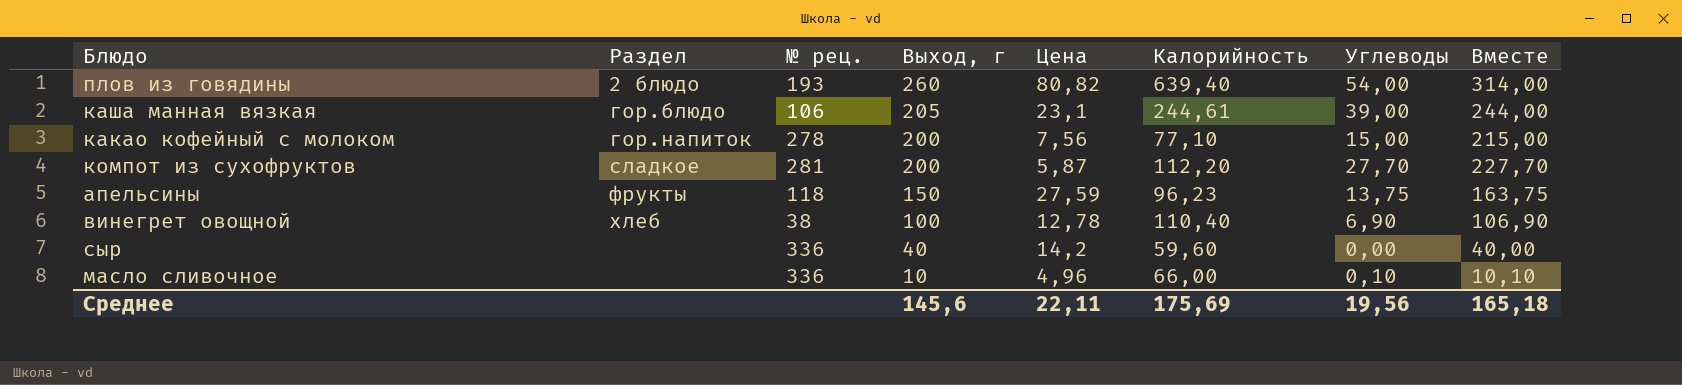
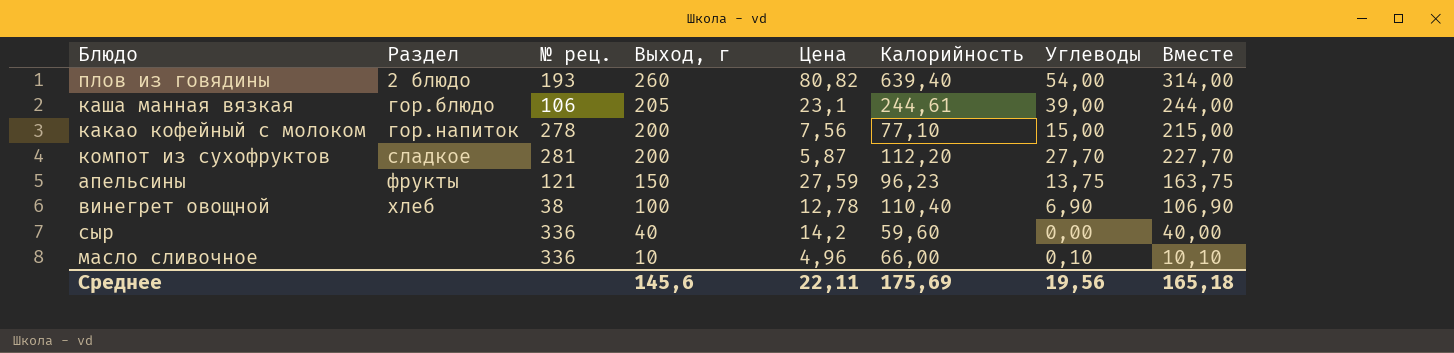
апельсины | № рец.: 118 -> 121

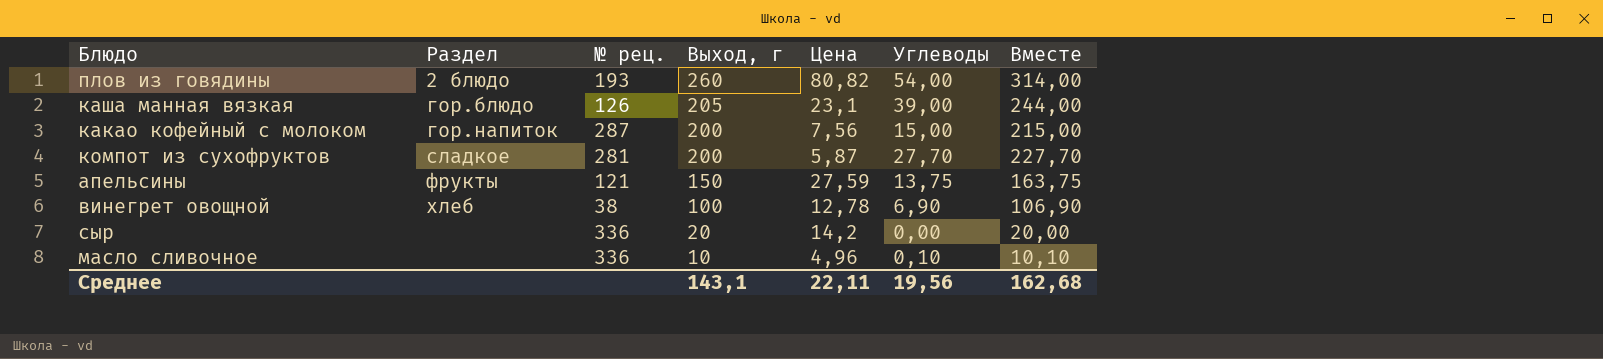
column Калорийность | position: 6 -> none
каша манная вязкая | № рец.: 106 -> 126
какао кофейный с молоком | № рец.: 278 -> 287
сыр | Выход, г: 40 -> 20
сыр | Вместе: 40,00 -> 20,00
Среднее | Выход, г: 145,6 -> 143,1
Среднее | Вместе: 165,18 -> 162,68

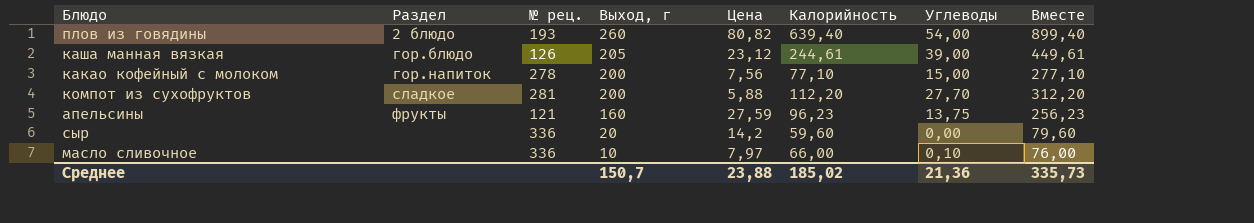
column Калорийность | position: none -> 6
column Вместе | formula: [Выход, г] + [Углеводы] -> [Выход, г] + [Калорийность]
row винегрет овощной: хлеб | 38 | 100 | 12,78 | 6,90 | 106,90 -> none
каша манная вязкая | Цена: 23,1 -> 23,12
какао кофейный с молоком | № рец.: 287 -> 278
компот из сухофруктов | Цена: 5,87 -> 5,88
апельсины | Выход, г: 150 -> 160
масло сливочное | Цена: 4,96 -> 7,97
Среднее | Выход, г: 143,1 -> 150,7
Среднее | Цена: 22,11 -> 23,88
Среднее | Углеводы: 19,56 -> 21,36
Среднее | Вместе: 162,68 -> 335,73

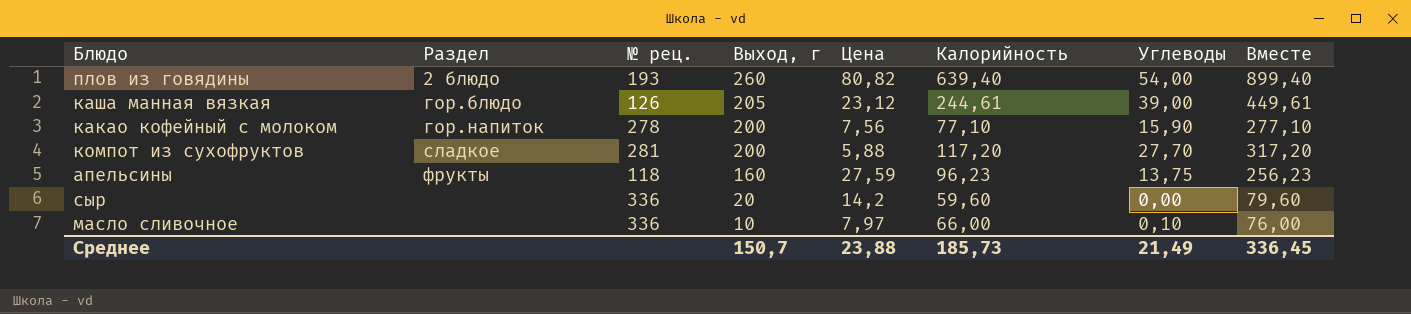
какао кофейный с молоком | Углеводы: 15,00 -> 15,90
компот из сухофруктов | Калорийность: 112,20 -> 117,20
компот из сухофруктов | Вместе: 312,20 -> 317,20
апельсины | № рец.: 121 -> 118
Среднее | Калорийность: 185,02 -> 185,73
Среднее | Углеводы: 21,36 -> 21,49
Среднее | Вместе: 335,73 -> 336,45

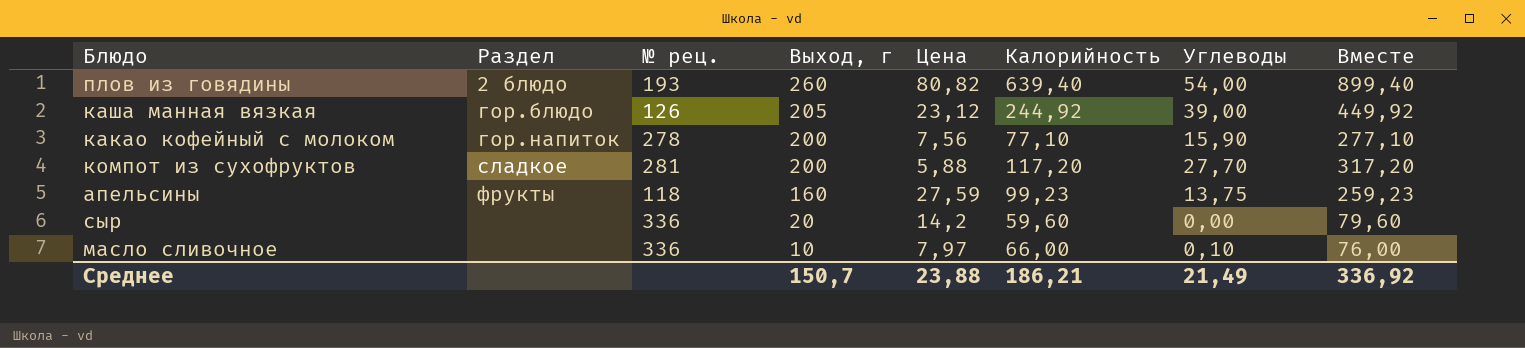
каша манная вязкая | Калорийность: 244,61 -> 244,92
каша манная вязкая | Вместе: 449,61 -> 449,92
апельсины | Калорийность: 96,23 -> 99,23
апельсины | Вместе: 256,23 -> 259,23
Среднее | Калорийность: 185,73 -> 186,21
Среднее | Вместе: 336,45 -> 336,92

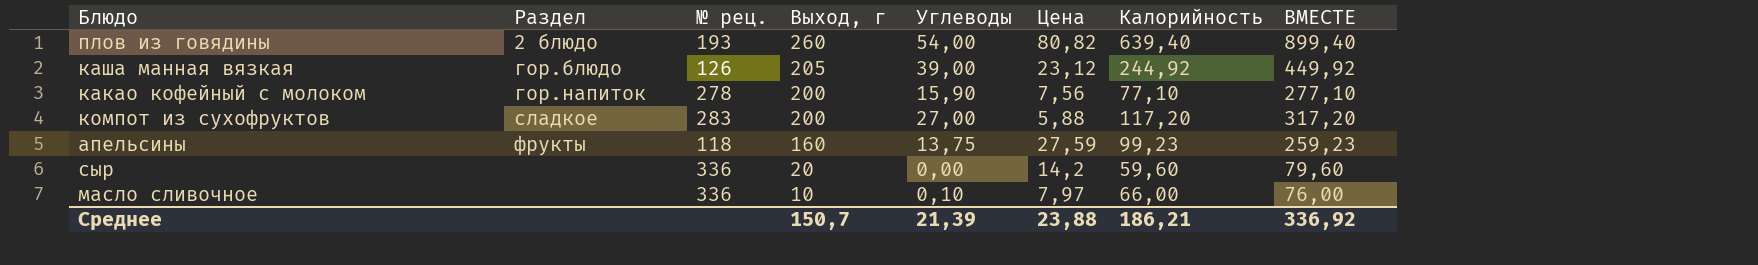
column Углеводы | position: 7 -> 5
column name: Вместе -> ВМЕСТЕ
компот из сухофруктов | № рец.: 281 -> 283
компот из сухофруктов | Углеводы: 27,70 -> 27,00
Среднее | Углеводы: 21,49 -> 21,39

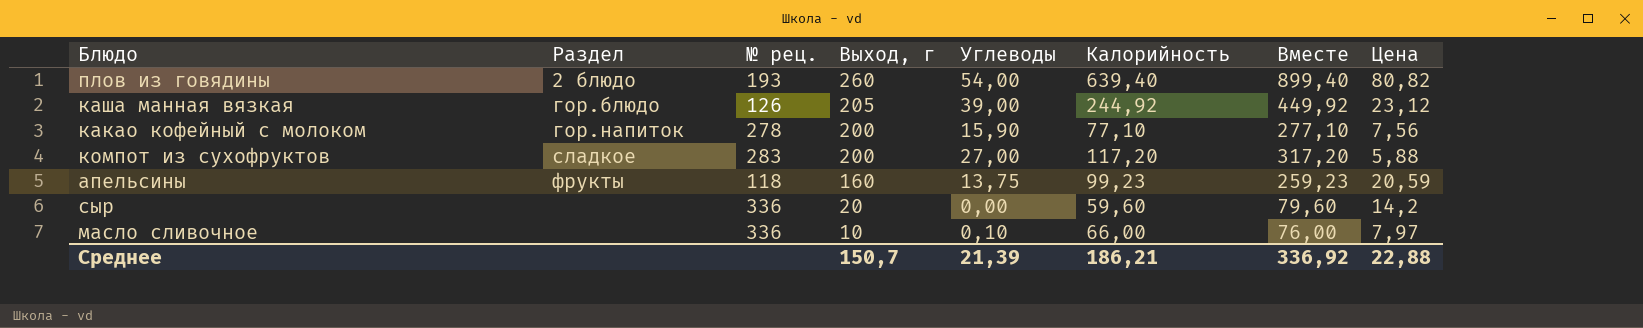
column name: ВМЕСТЕ -> Вместе
column Цена | position: 6 -> 8
апельсины | Цена: 27,59 -> 20,59
Среднее | Цена: 23,88 -> 22,88

